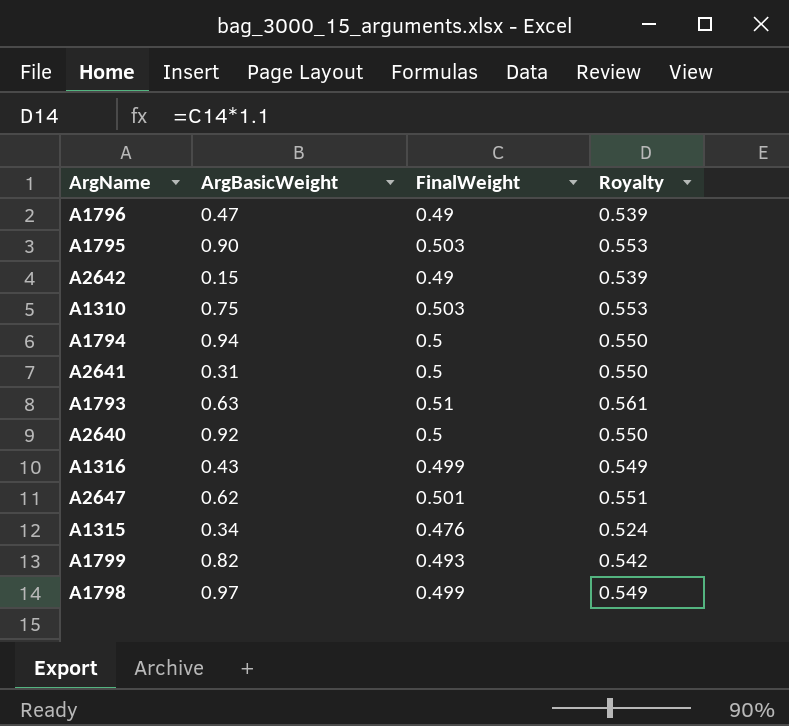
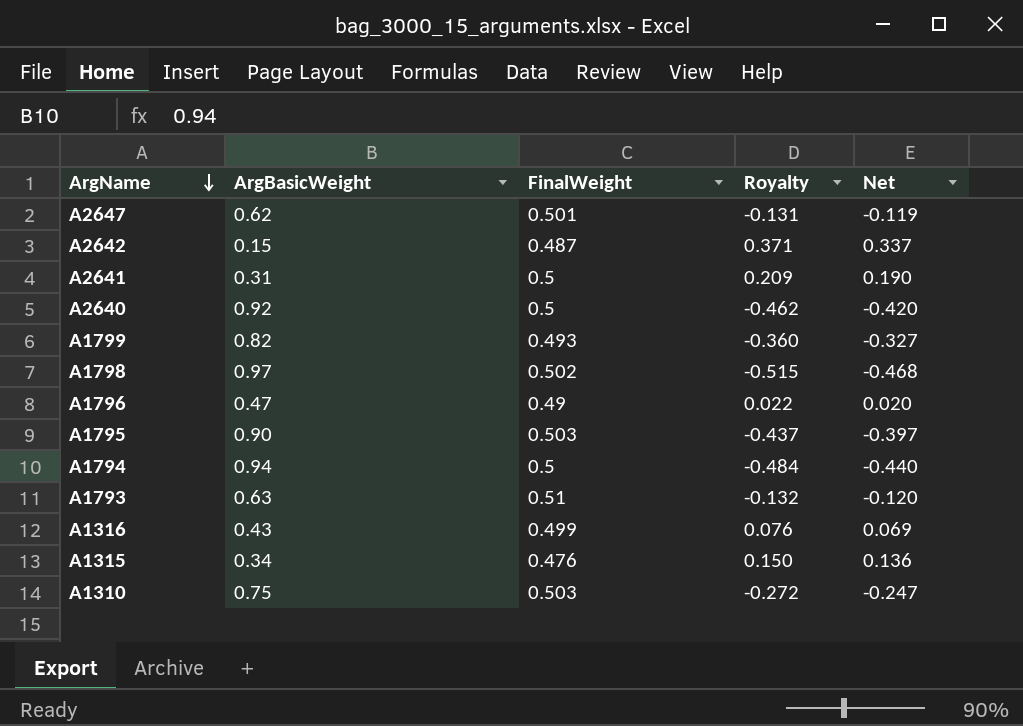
row order: none -> ArgName descending
column Royalty | formula: [FinalWeight] * 1.1 -> [Net] * 1.1
column Net | formula: none -> [FinalWeight] - [ArgBasicWeight]
A2642 | FinalWeight: 0.49 -> 0.487
A1798 | FinalWeight: 0.499 -> 0.502

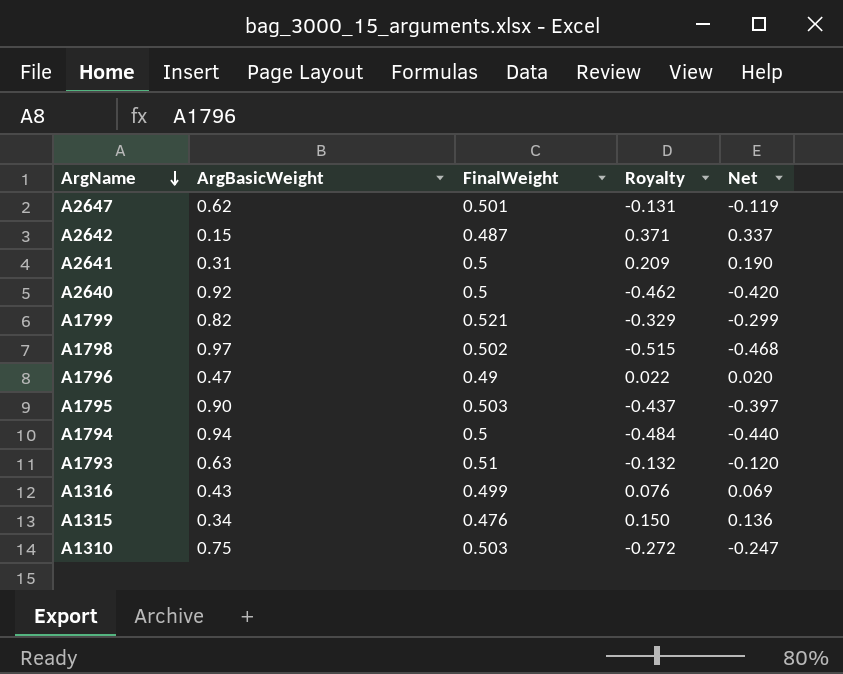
A1799 | FinalWeight: 0.493 -> 0.521
A1799 | Royalty: -0.360 -> -0.329
A1799 | Net: -0.327 -> -0.299

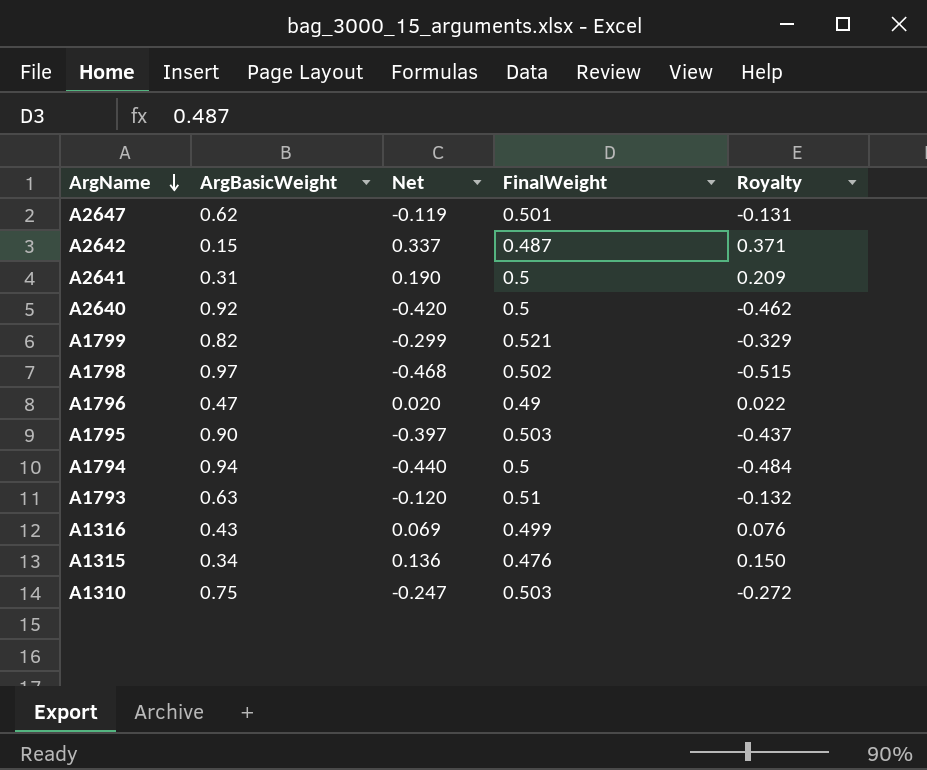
column Net | position: 5 -> 3

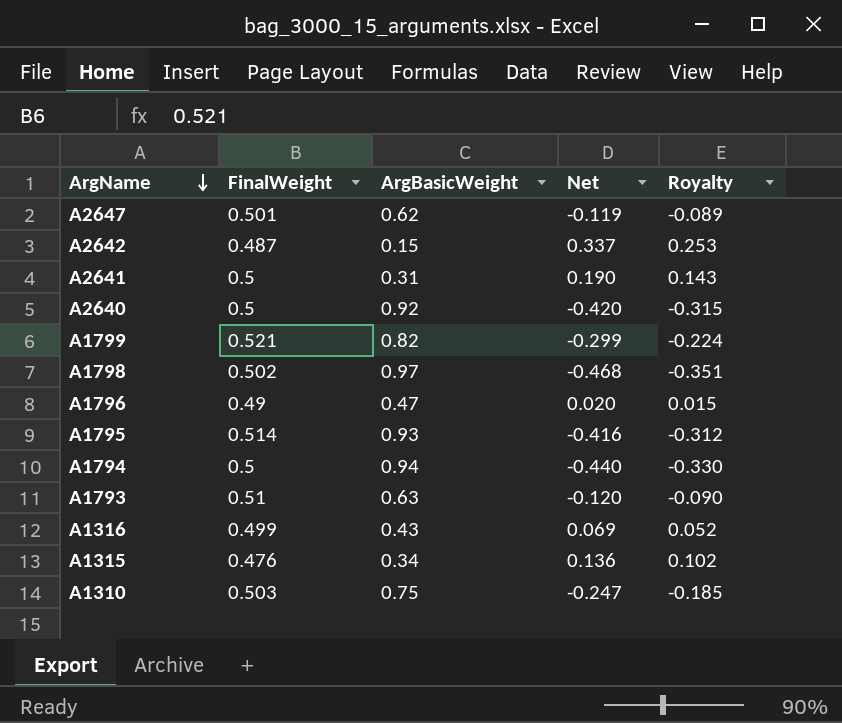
column FinalWeight | position: 4 -> 2
column Royalty | formula: [Net] * 1.1 -> [Net] * 0.75
A1795 | FinalWeight: 0.503 -> 0.514
A1795 | ArgBasicWeight: 0.90 -> 0.93
A1795 | Net: -0.397 -> -0.416

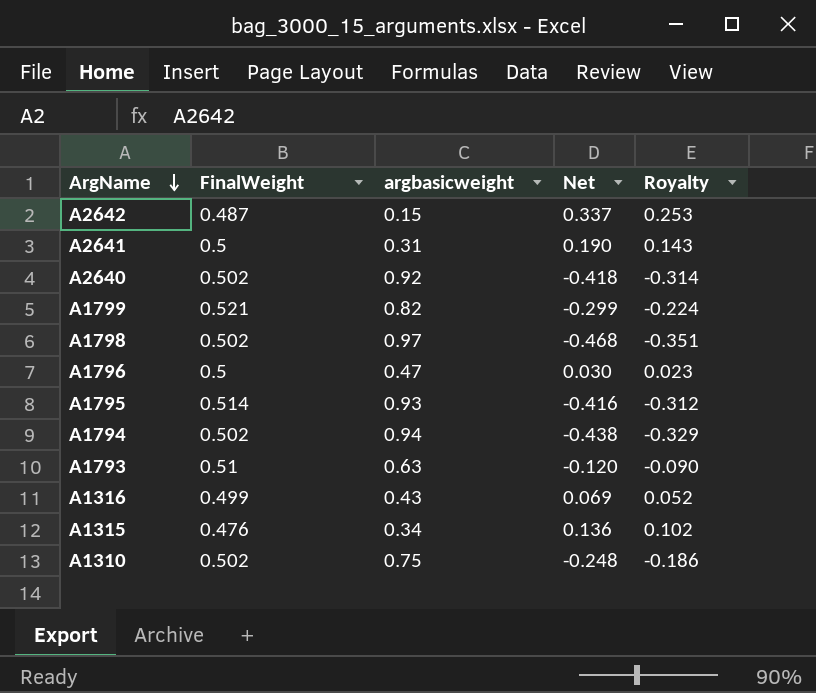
column name: ArgBasicWeight -> argbasicweight
row A2647: 0.501 | 0.62 | -0.119 | -0.089 -> none
A2640 | FinalWeight: 0.5 -> 0.502
A2640 | Net: -0.420 -> -0.418
A2640 | Royalty: -0.315 -> -0.314
A1796 | FinalWeight: 0.49 -> 0.5
A1796 | Net: 0.020 -> 0.030
A1796 | Royalty: 0.015 -> 0.023
A1794 | FinalWeight: 0.5 -> 0.502
A1794 | Net: -0.440 -> -0.438
A1794 | Royalty: -0.330 -> -0.329
A1310 | FinalWeight: 0.503 -> 0.502
A1310 | Net: -0.247 -> -0.248
A1310 | Royalty: -0.185 -> -0.186

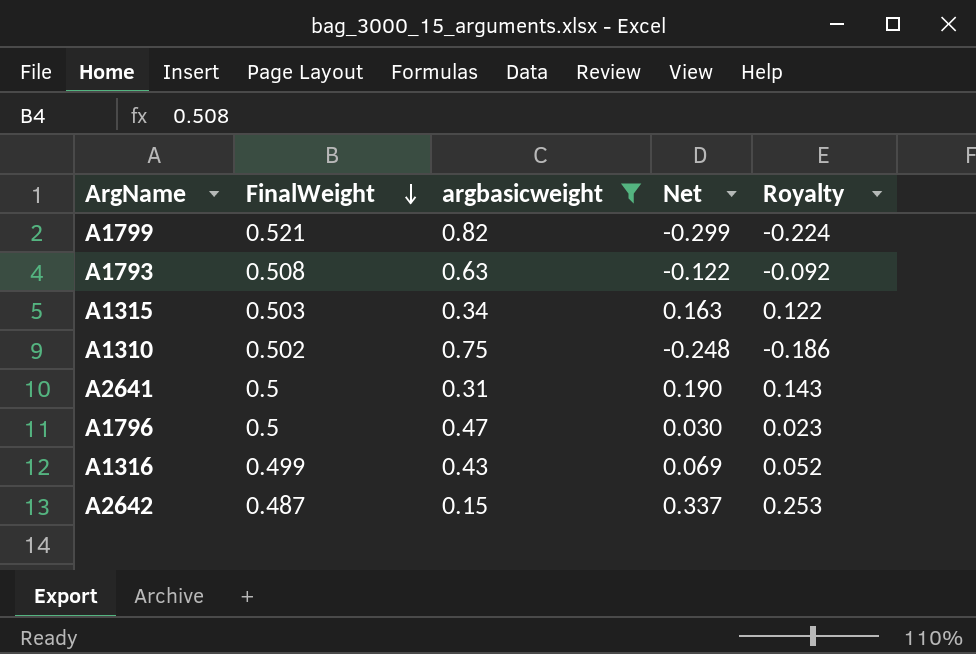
filter: none -> argbasicweight <= 0.82
row order: ArgName descending -> FinalWeight descending
A1793 | FinalWeight: 0.51 -> 0.508
A1793 | Net: -0.120 -> -0.122
A1793 | Royalty: -0.090 -> -0.092
A1315 | FinalWeight: 0.476 -> 0.503
A1315 | Net: 0.136 -> 0.163
A1315 | Royalty: 0.102 -> 0.122

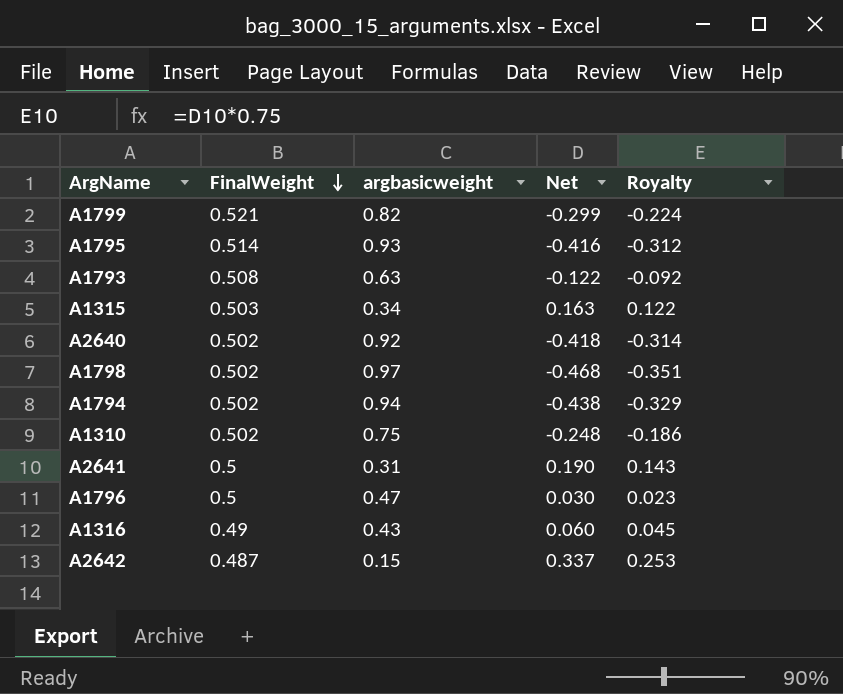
filter: argbasicweight <= 0.82 -> none
A1316 | FinalWeight: 0.499 -> 0.49
A1316 | Net: 0.069 -> 0.060
A1316 | Royalty: 0.052 -> 0.045

